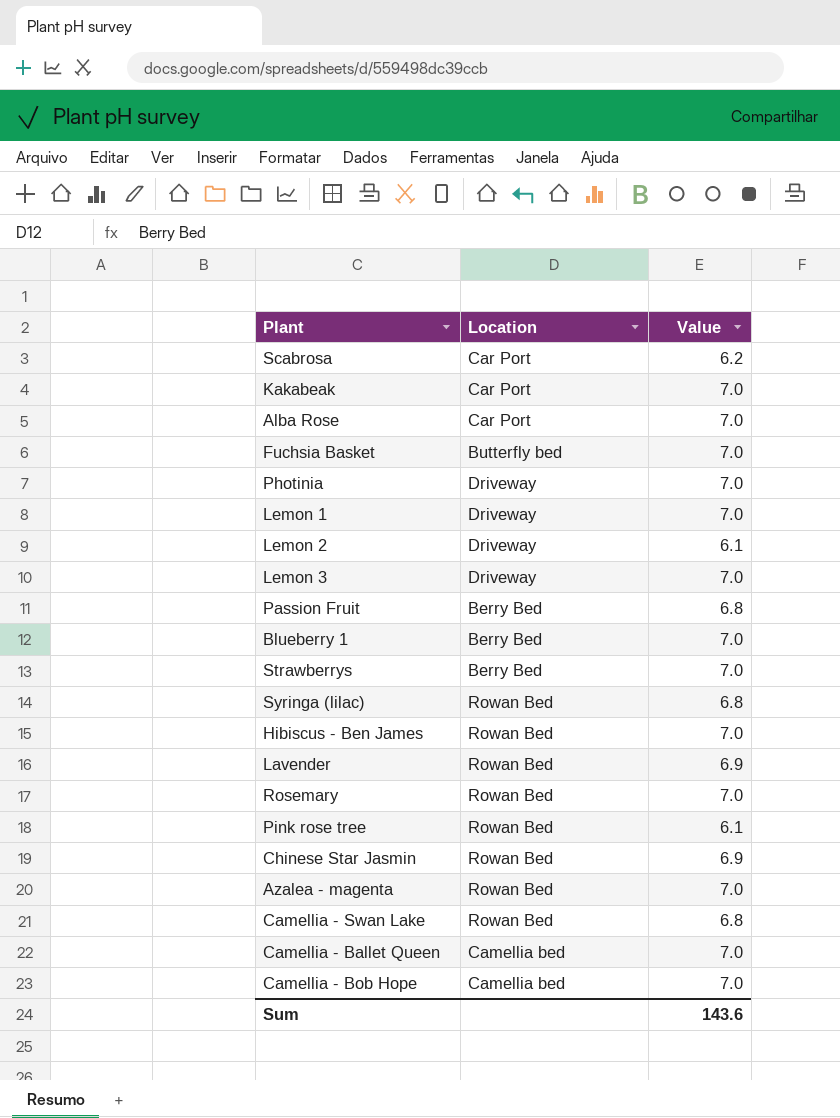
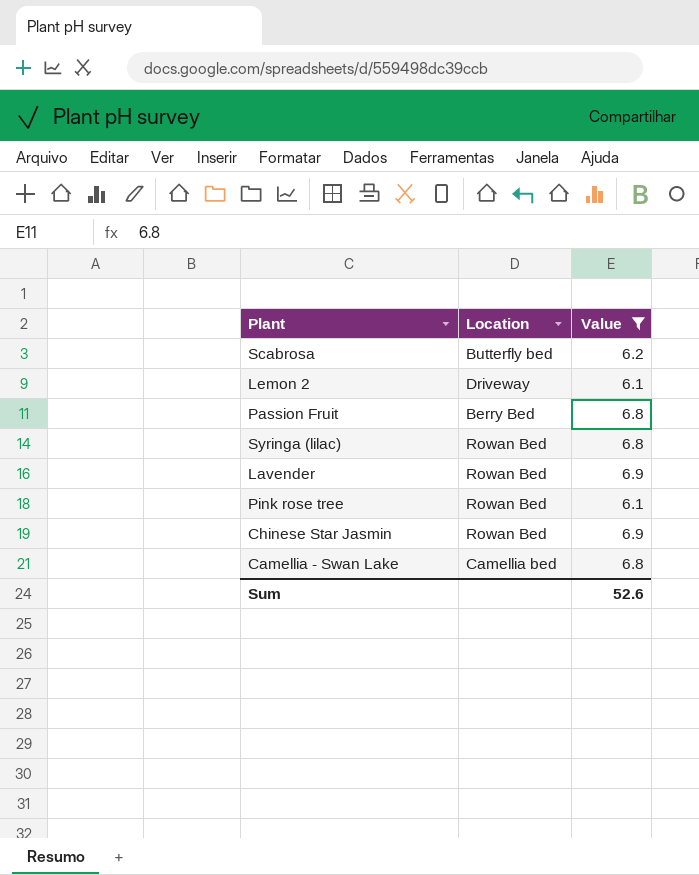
filter: none -> Value != 7.0
Scabrosa | Location: Car Port -> Butterfly bed
Camellia - Swan Lake | Location: Rowan Bed -> Camellia bed
Sum | Value: 143.6 -> 52.6

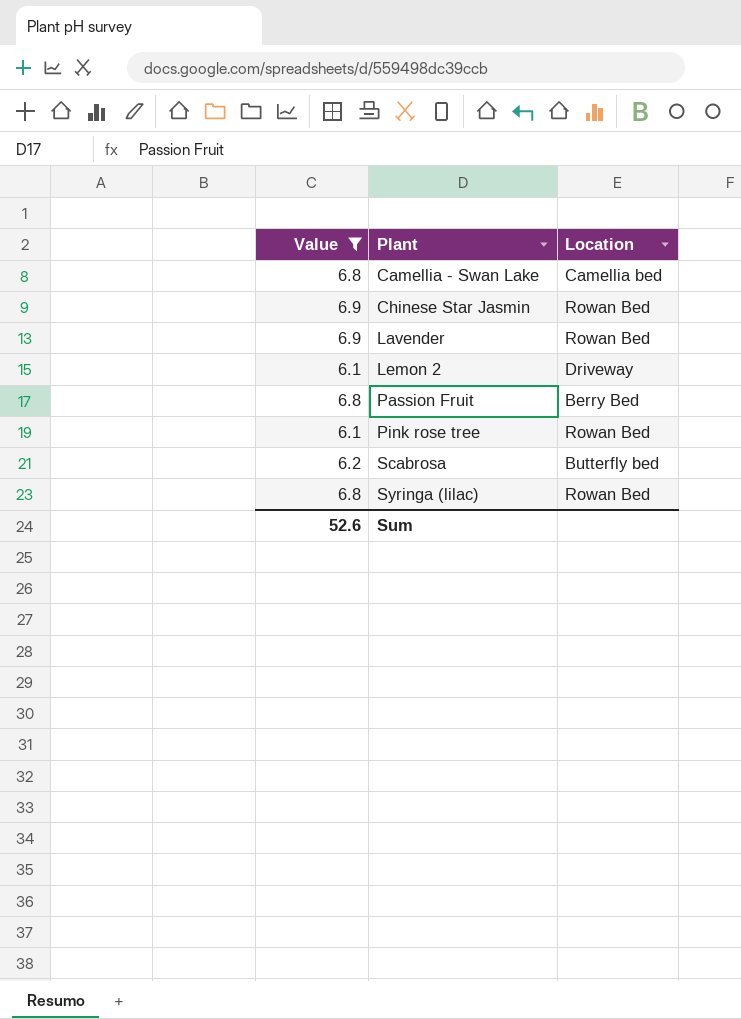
row order: none -> Plant ascending
column Value | position: 3 -> 1

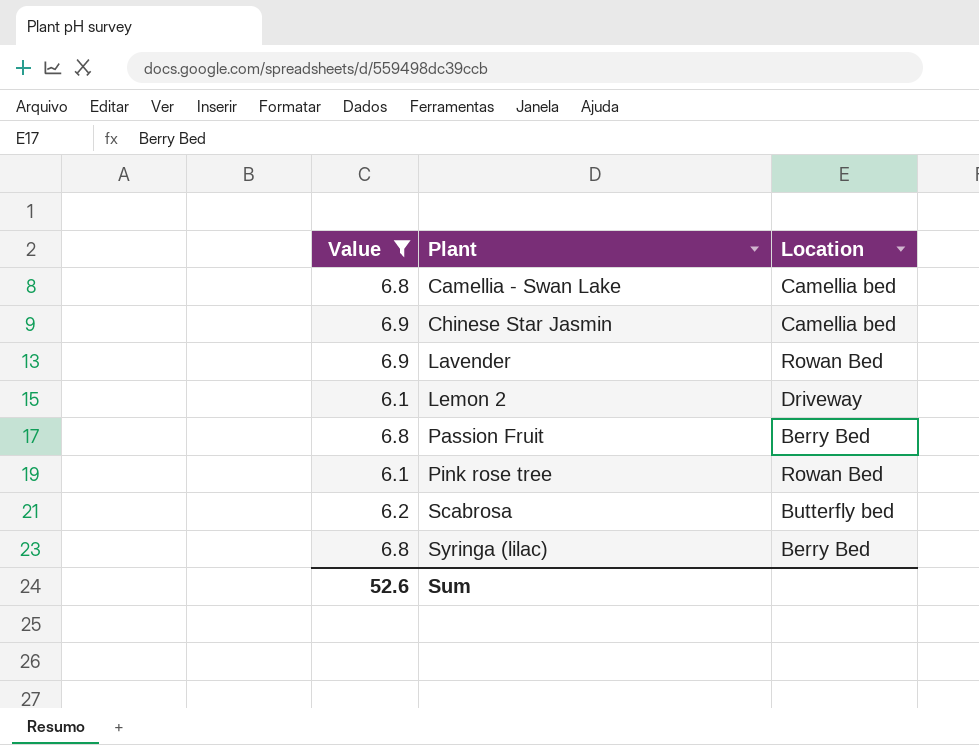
Chinese Star Jasmin | Location: Rowan Bed -> Camellia bed
Syringa (lilac) | Location: Rowan Bed -> Berry Bed

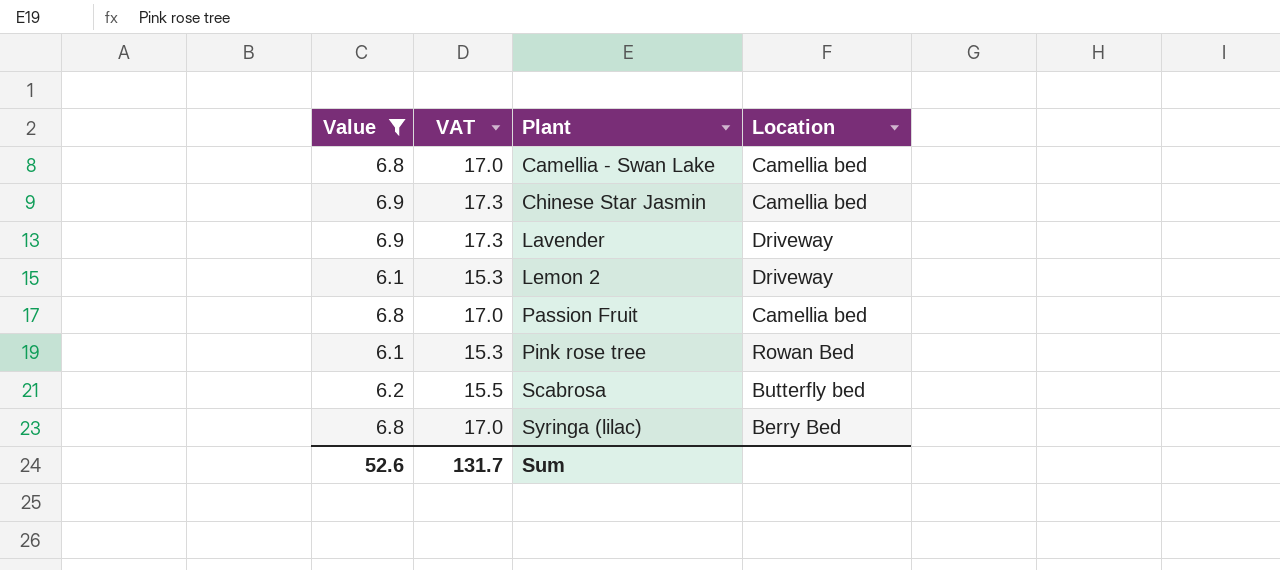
column VAT | formula: none -> [Value] * 2.5
Lavender | Location: Rowan Bed -> Driveway
Passion Fruit | Location: Berry Bed -> Camellia bed

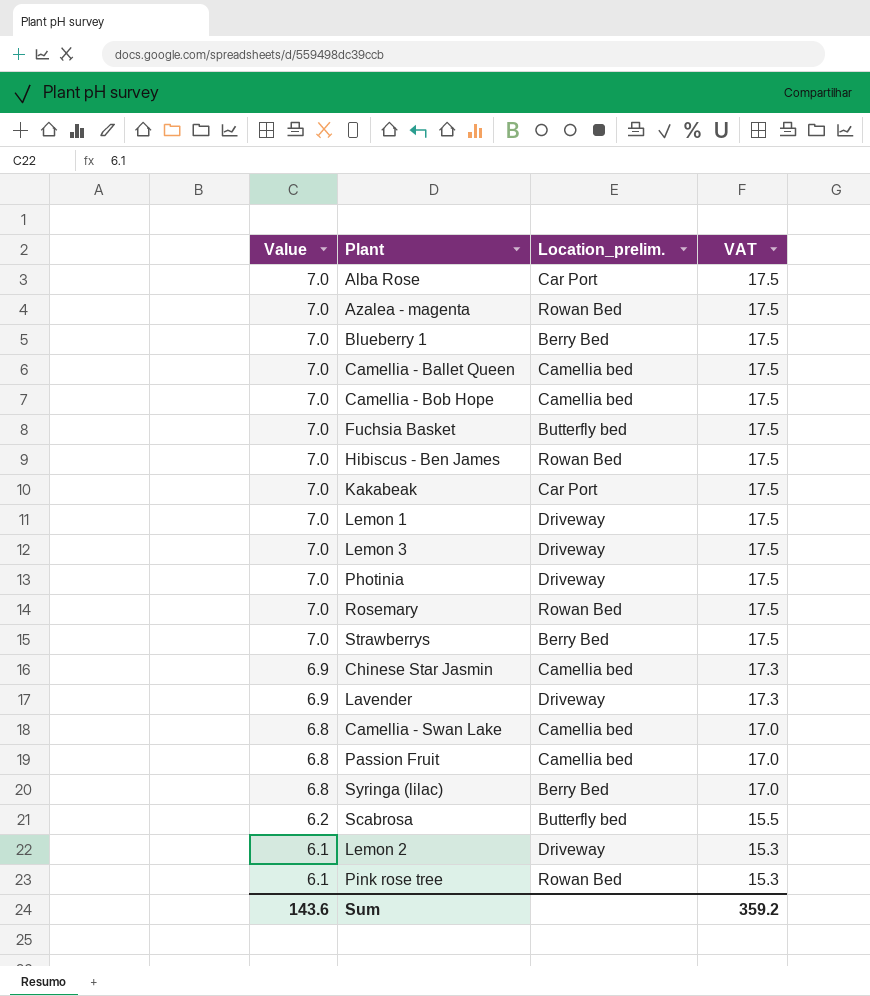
filter: Value != 7.0 -> none
row order: Plant ascending -> Value descending
column name: Location -> Location_prelim.
column VAT | position: 2 -> 4
Sum | Value: 52.6 -> 143.6
Sum | VAT: 131.7 -> 359.2

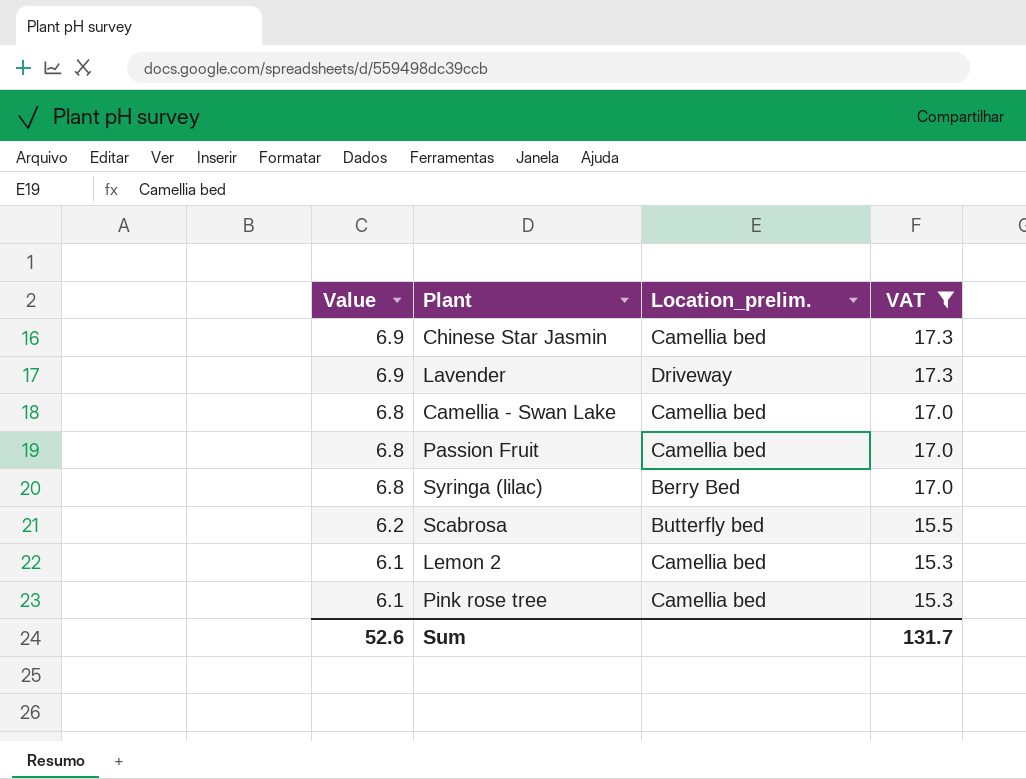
filter: none -> VAT != 17.5
Lemon 2 | Location_prelim.: Driveway -> Camellia bed
Pink rose tree | Location_prelim.: Rowan Bed -> Camellia bed
Sum | Value: 143.6 -> 52.6
Sum | VAT: 359.2 -> 131.7

